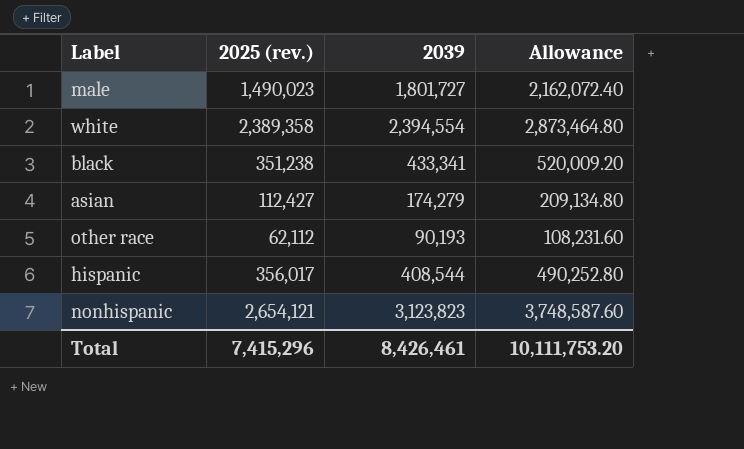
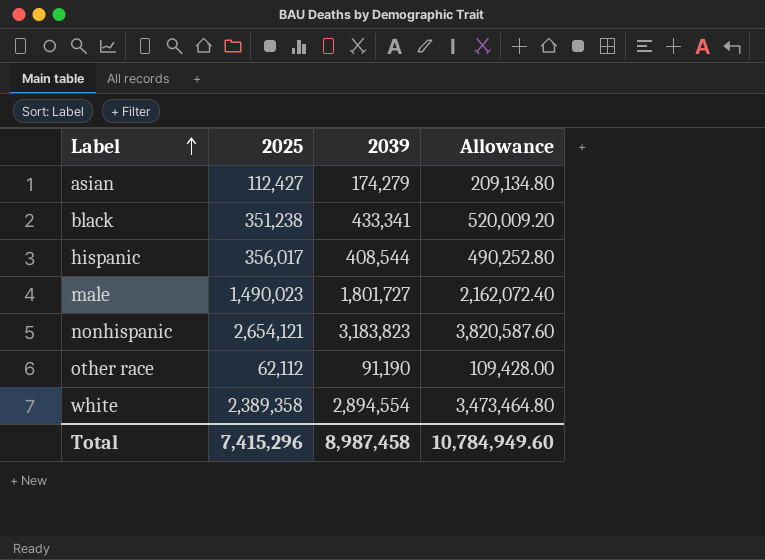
row order: none -> Label ascending
column name: 2025 (rev.) -> 2025
nonhispanic | 2039: 3,123,823 -> 3,183,823
nonhispanic | Allowance: 3,748,587.60 -> 3,820,587.60
other race | 2039: 90,193 -> 91,190
other race | Allowance: 108,231.60 -> 109,428.00
white | 2039: 2,394,554 -> 2,894,554
white | Allowance: 2,873,464.80 -> 3,473,464.80
Total | 2039: 8,426,461 -> 8,987,458
Total | Allowance: 10,111,753.20 -> 10,784,949.60

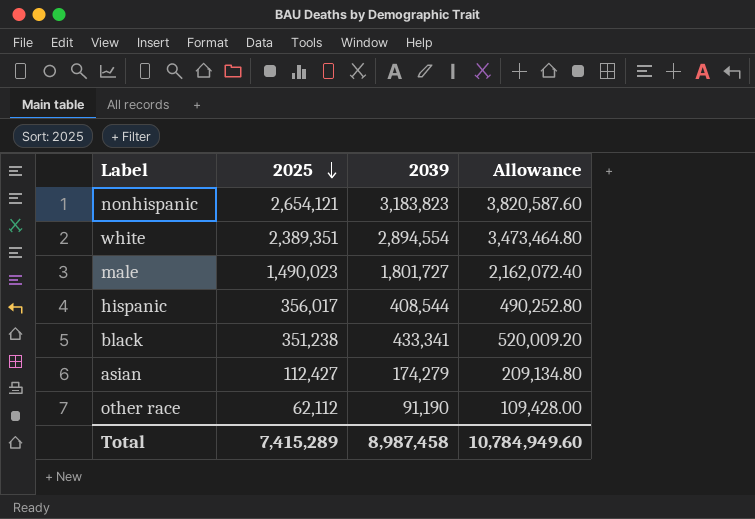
row order: Label ascending -> 2025 descending
white | 2025: 2,389,358 -> 2,389,351
Total | 2025: 7,415,296 -> 7,415,289

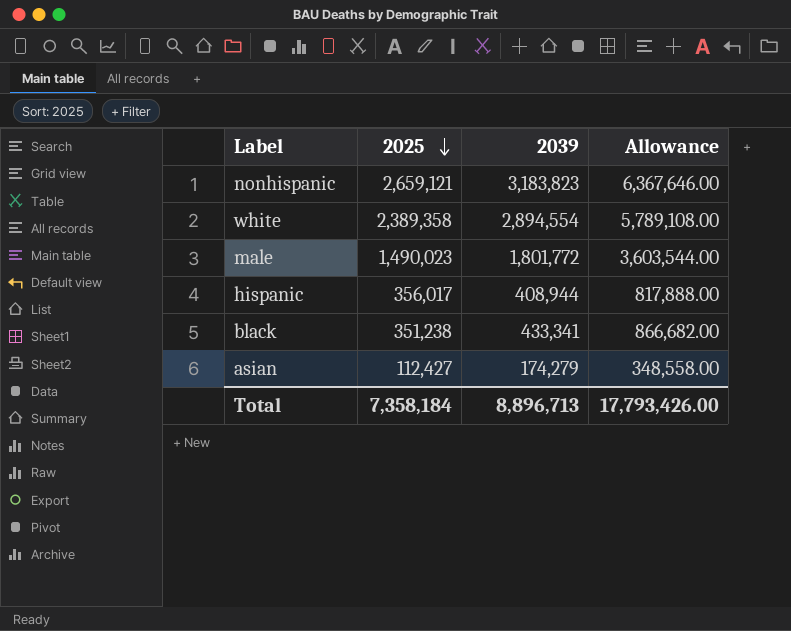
column Allowance | formula: [2039] * 1.2 -> [2039] * 2
row other race: 62,112 | 91,190 | 109,428.00 -> none
nonhispanic | 2025: 2,654,121 -> 2,659,121
white | 2025: 2,389,351 -> 2,389,358
male | 2039: 1,801,727 -> 1,801,772
hispanic | 2039: 408,544 -> 408,944
Total | 2025: 7,415,289 -> 7,358,184
Total | 2039: 8,987,458 -> 8,896,713
Total | Allowance: 10,784,949.60 -> 17,793,426.00

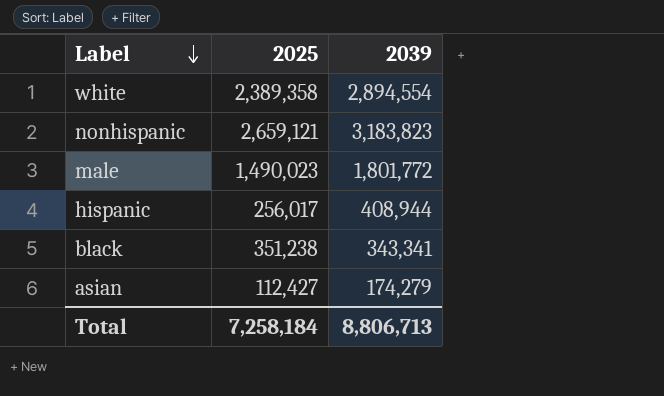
row order: 2025 descending -> Label descending
column Allowance | formula: [2039] * 2 -> none
hispanic | 2025: 356,017 -> 256,017
black | 2039: 433,341 -> 343,341
Total | 2025: 7,358,184 -> 7,258,184
Total | 2039: 8,896,713 -> 8,806,713

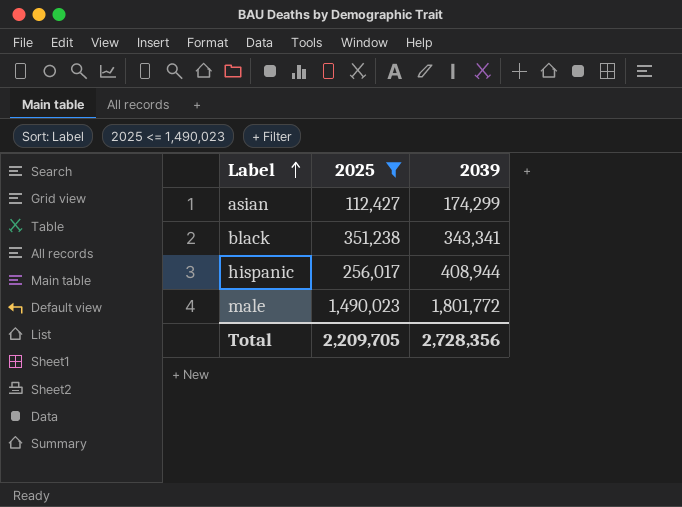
filter: none -> 2025 <= 1,490,023
row order: Label descending -> Label ascending
asian | 2039: 174,279 -> 174,299
Total | 2025: 7,258,184 -> 2,209,705
Total | 2039: 8,806,713 -> 2,728,356

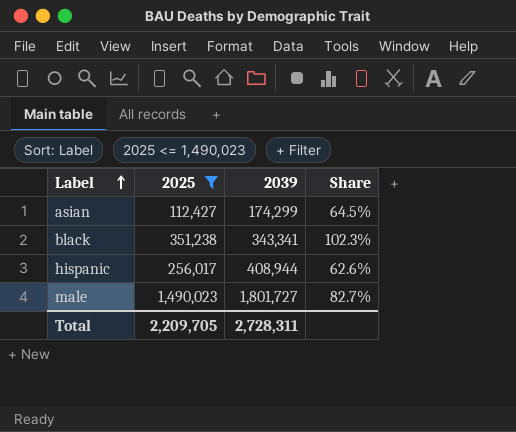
column Share | formula: none -> [2025] / [2039]
male | 2039: 1,801,772 -> 1,801,727
Total | 2039: 2,728,356 -> 2,728,311

